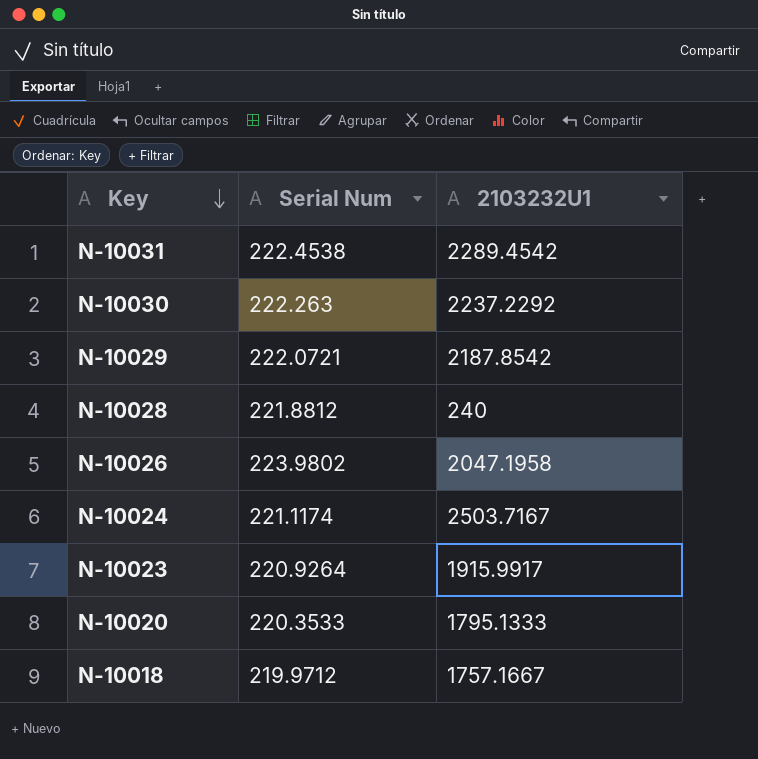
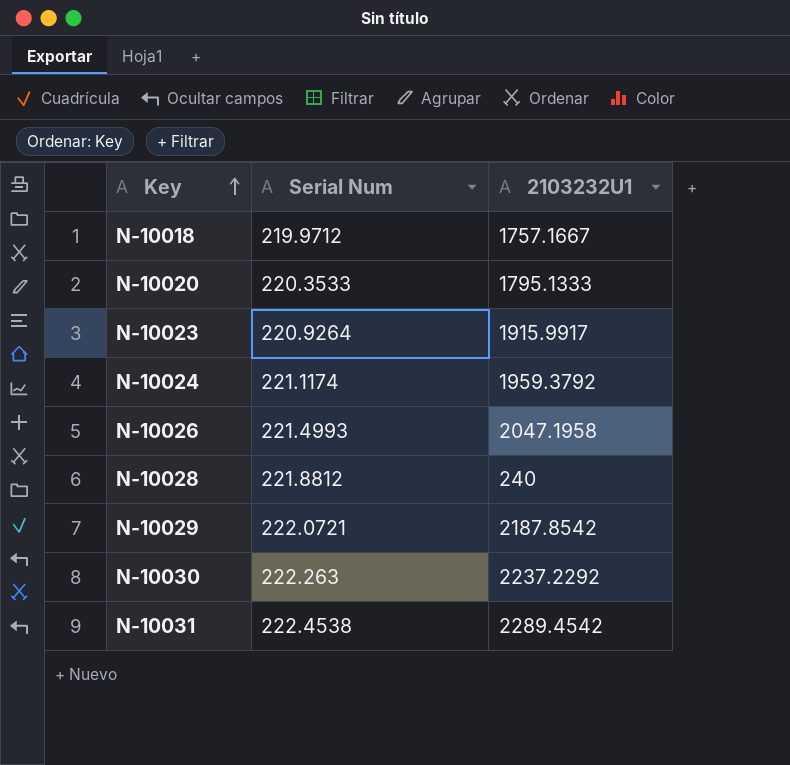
row order: Key descending -> Key ascending
N-10024 | 2103232U1: 2503.7167 -> 1959.3792
N-10026 | Serial Num: 223.9802 -> 221.4993

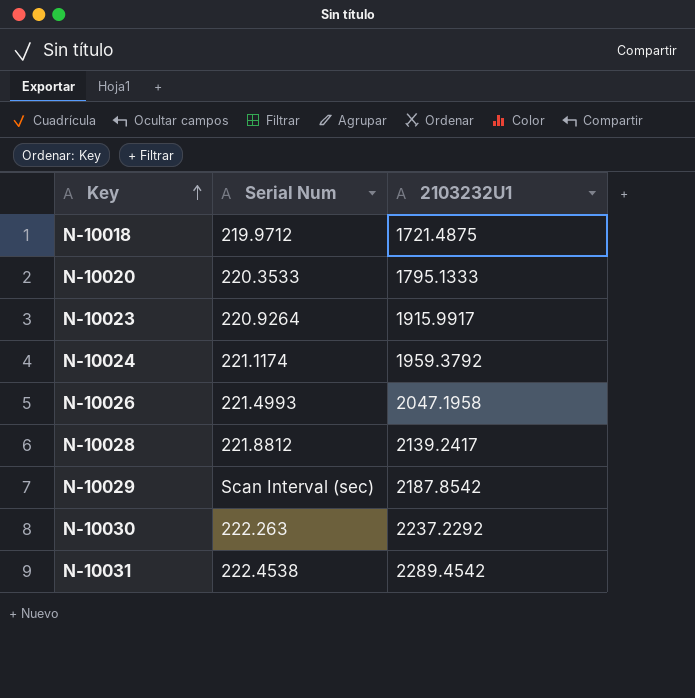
N-10018 | 2103232U1: 1757.1667 -> 1721.4875
N-10028 | 2103232U1: 240 -> 2139.2417
N-10029 | Serial Num: 222.0721 -> Scan Interval (sec)

